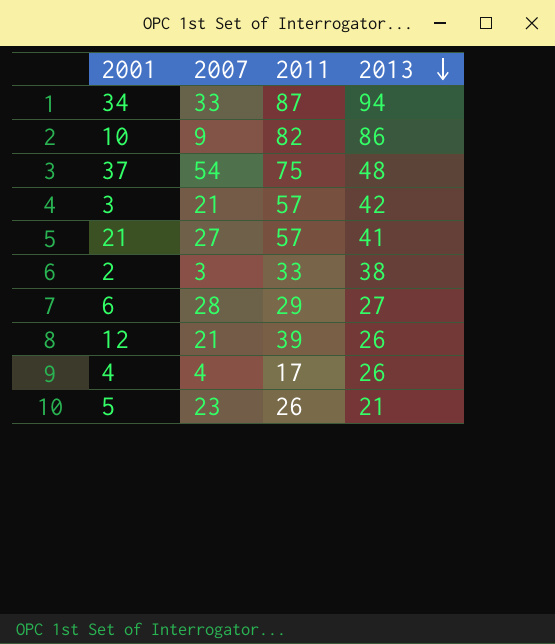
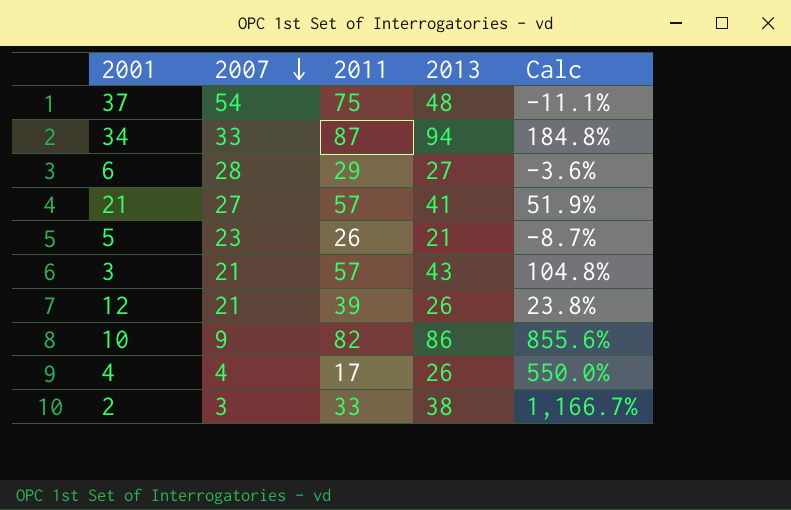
row order: 2013 descending -> 2007 descending
column Calc | formula: none -> ([2013] - [2007]) / [2007]
3 | 2013: 42 -> 43

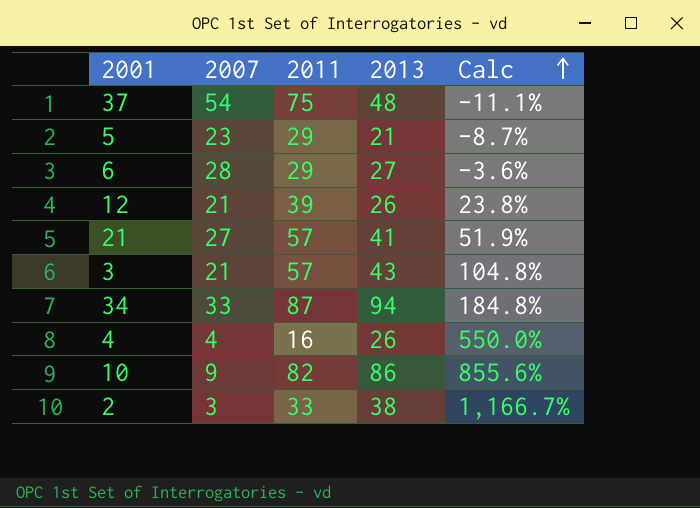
row order: 2007 descending -> Calc ascending
5 | 2011: 26 -> 29
4 | 2011: 17 -> 16

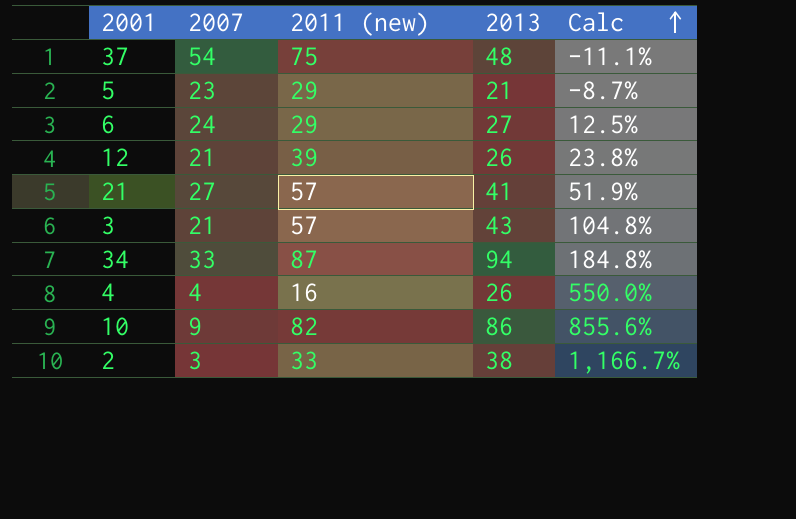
column name: 2011 -> 2011 (new)
6 | 2007: 28 -> 24
6 | Calc: -3.6% -> 12.5%

